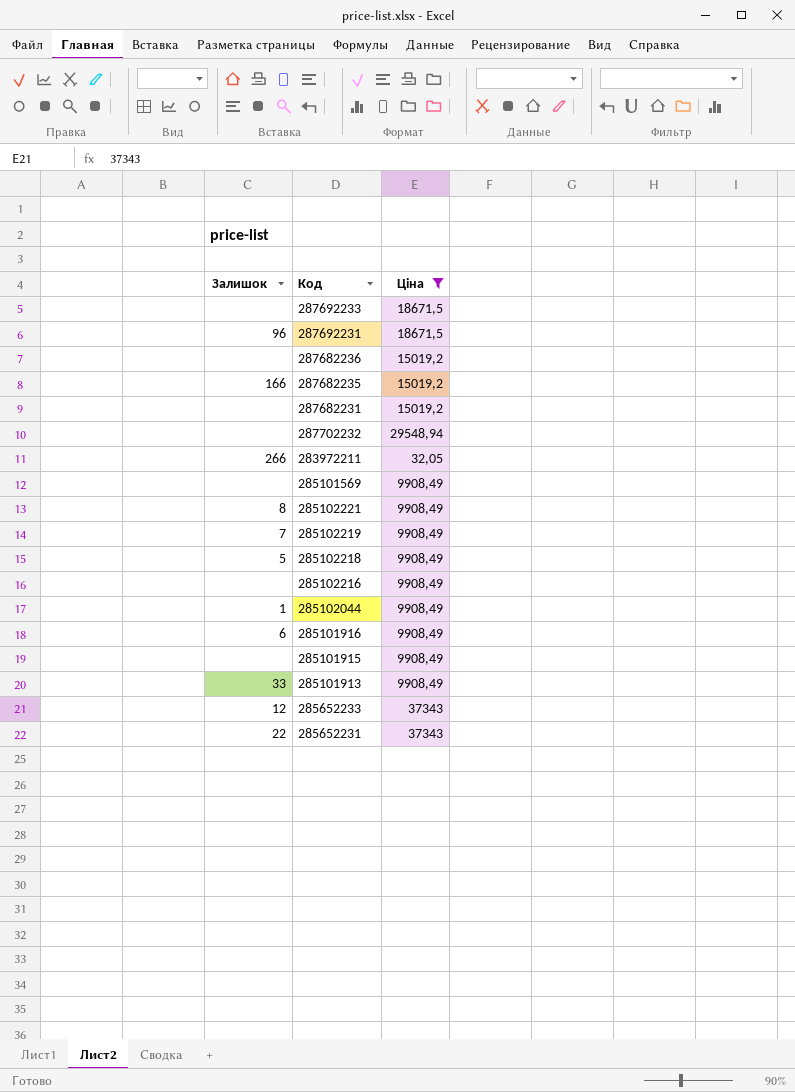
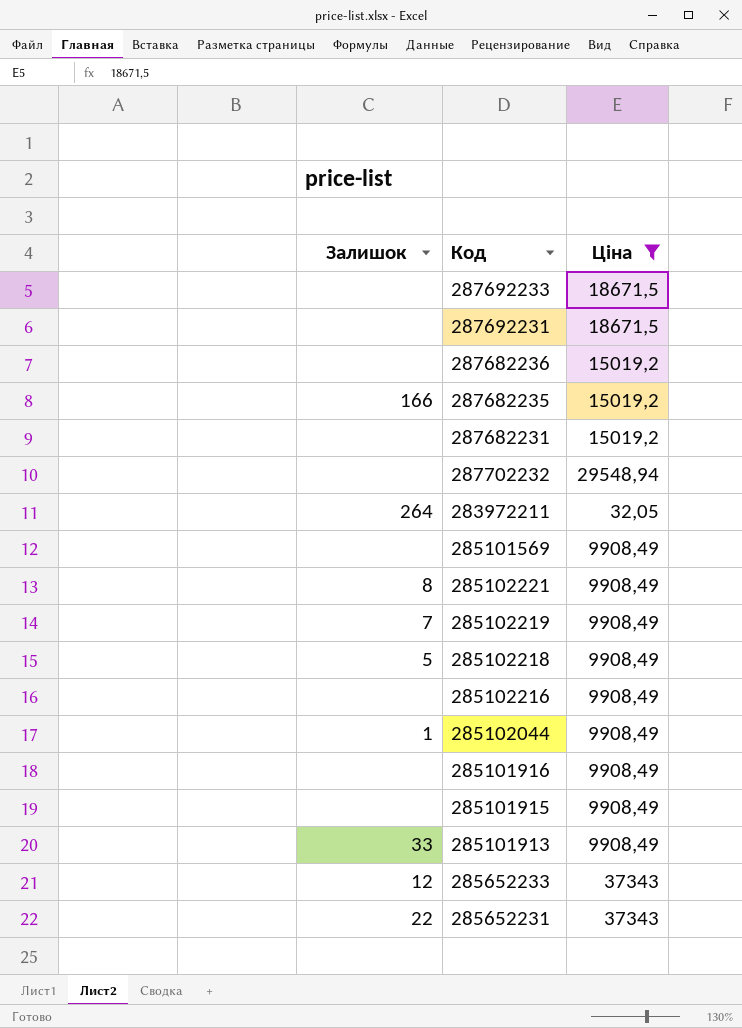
287692231 | Залишок: 96 -> none
283972211 | Залишок: 266 -> 264
285101916 | Залишок: 6 -> none

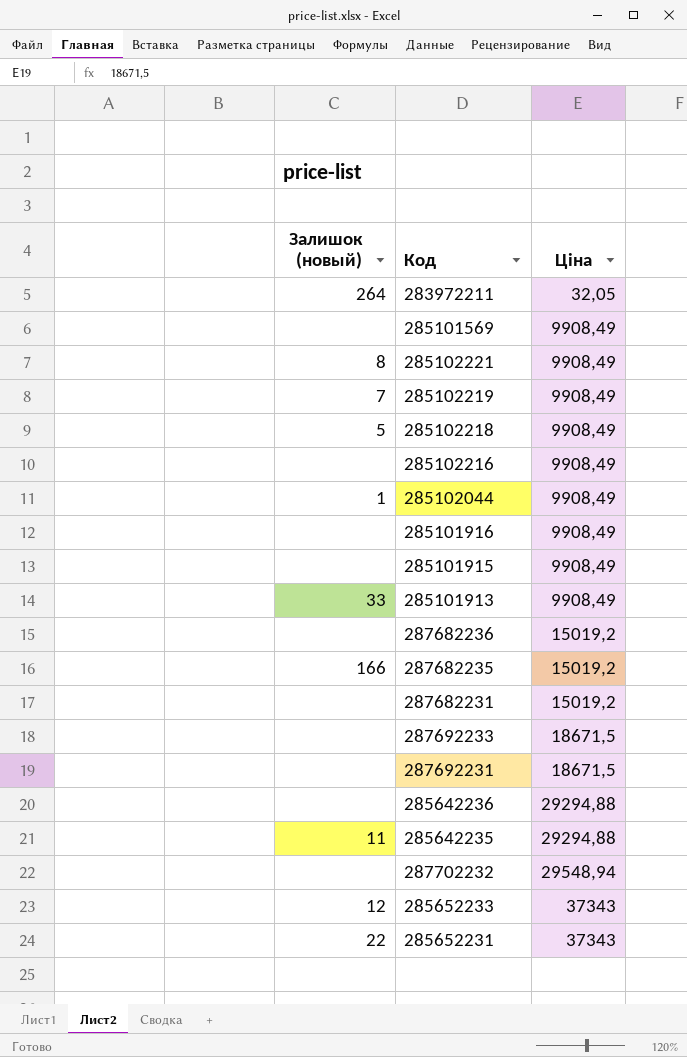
filter: Ціна != 29294,88 -> none
row order: none -> Ціна ascending
column name: Залишок -> Залишок (новый)

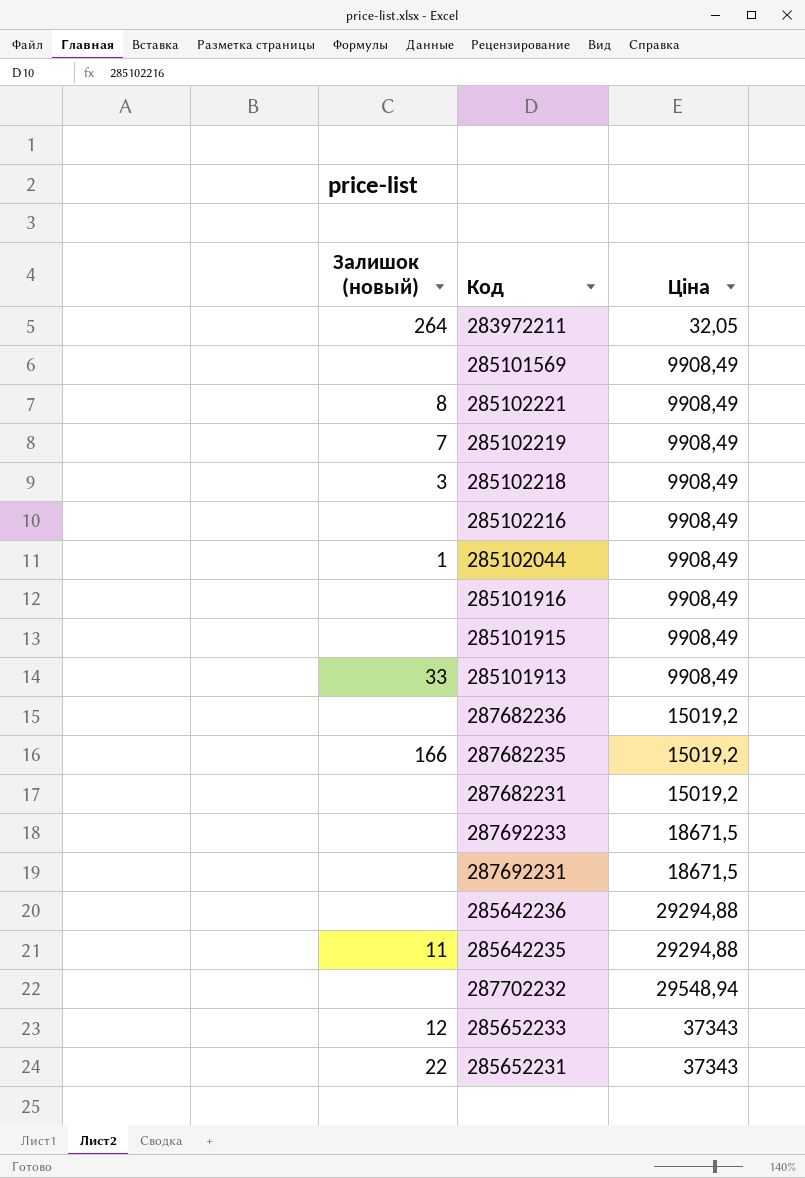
285102218 | Залишок (новый): 5 -> 3

